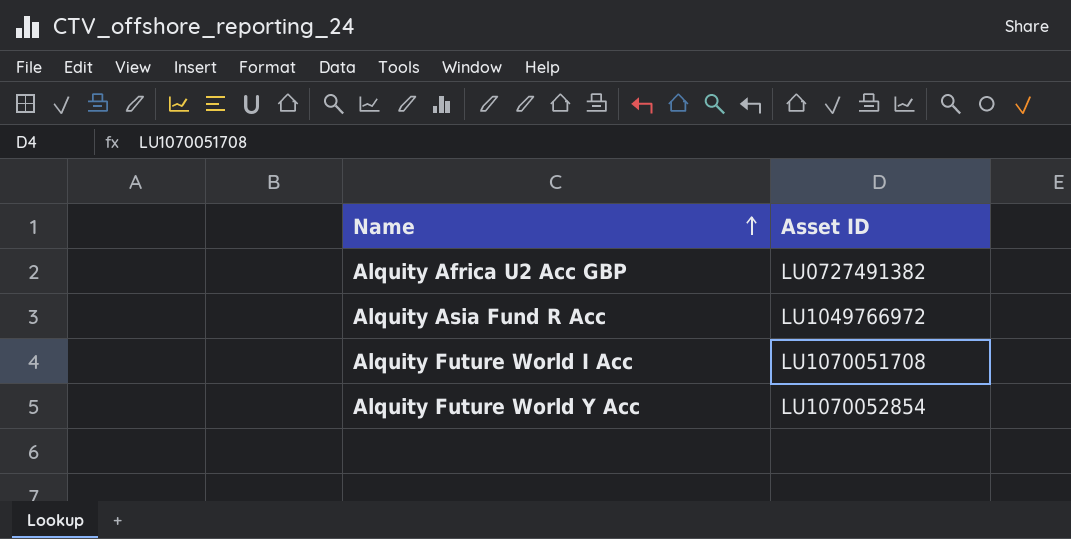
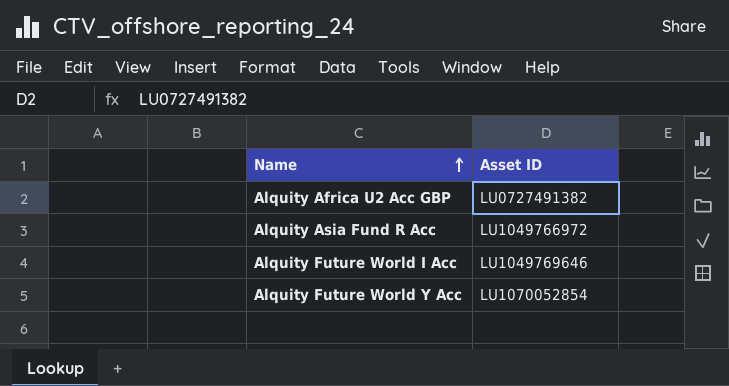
Alquity Future World I Acc | Asset ID: LU1070051708 -> LU1049769646

